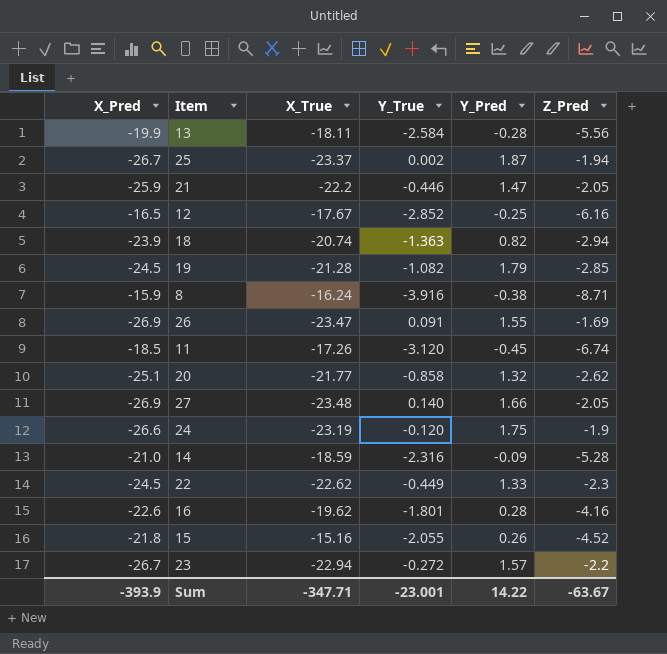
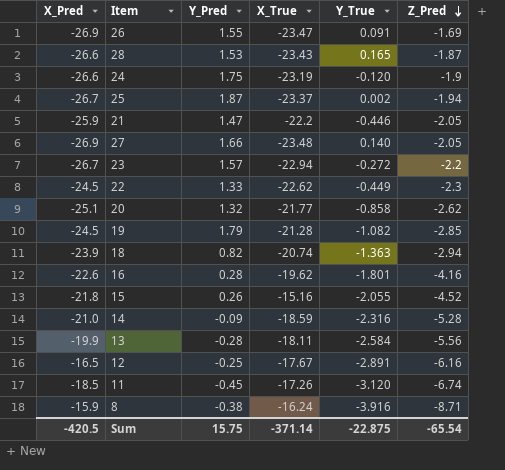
row order: none -> Z_Pred descending
column Y_Pred | position: 5 -> 3
row 28: none -> -26.6 | 1.53 | -23.43 | 0.165 | -1.87
12 | Y_True: -2.852 -> -2.891
Sum | X_Pred: -393.9 -> -420.5
Sum | Y_Pred: 14.22 -> 15.75
Sum | X_True: -347.71 -> -371.14
Sum | Y_True: -23.001 -> -22.875
Sum | Z_Pred: -63.67 -> -65.54

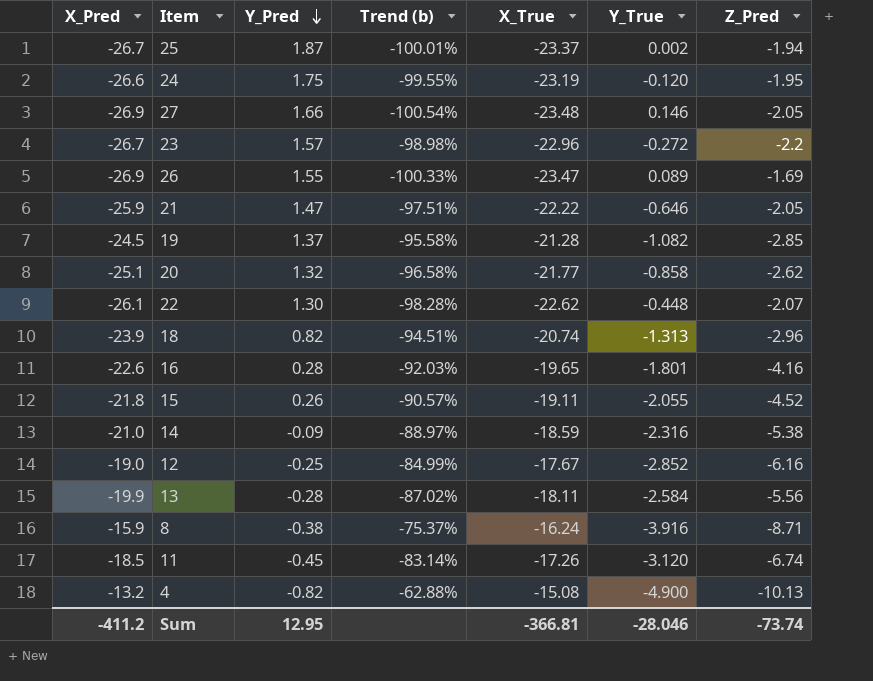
row order: Z_Pred descending -> Y_Pred descending
column Trend (b) | formula: none -> ([Y_True] - [X_Pred]) / [X_Pred]
row 28: -26.6 | 1.53 | -23.43 | 0.165 | -1.87 -> none
24 | Z_Pred: -1.9 -> -1.95
27 | Y_True: 0.140 -> 0.146
23 | X_True: -22.94 -> -22.96
26 | Y_True: 0.091 -> 0.089
21 | X_True: -22.2 -> -22.22
21 | Y_True: -0.446 -> -0.646
19 | Y_Pred: 1.79 -> 1.37
22 | X_Pred: -24.5 -> -26.1
22 | Y_Pred: 1.33 -> 1.30
22 | Y_True: -0.449 -> -0.448
22 | Z_Pred: -2.3 -> -2.07
18 | Y_True: -1.363 -> -1.313
18 | Z_Pred: -2.94 -> -2.96
16 | X_True: -19.62 -> -19.65
15 | X_True: -15.16 -> -19.11
14 | Z_Pred: -5.28 -> -5.38
12 | X_Pred: -16.5 -> -19.0
12 | Y_True: -2.891 -> -2.852
row 4: none -> -13.2 | -0.82 | -62.88% | -15.08 | -4.900 | -10.13
Sum | X_Pred: -420.5 -> -411.2
Sum | Y_Pred: 15.75 -> 12.95
Sum | X_True: -371.14 -> -366.81
Sum | Y_True: -22.875 -> -28.046
Sum | Z_Pred: -65.54 -> -73.74

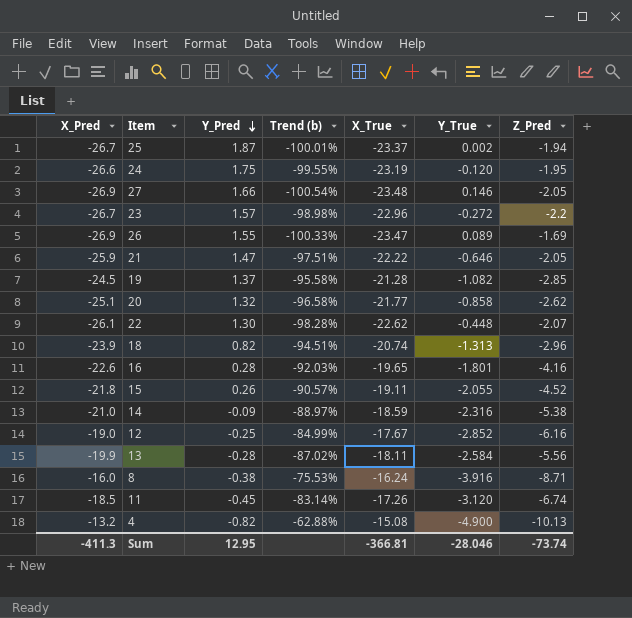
8 | X_Pred: -15.9 -> -16.0
8 | Trend (b): -75.37% -> -75.53%
Sum | X_Pred: -411.2 -> -411.3

